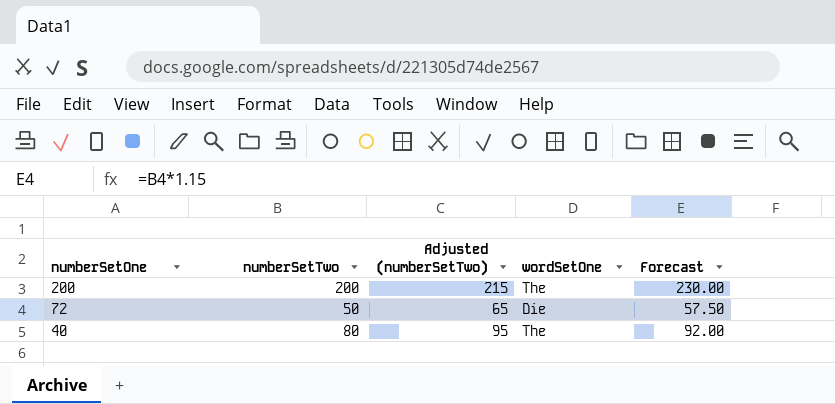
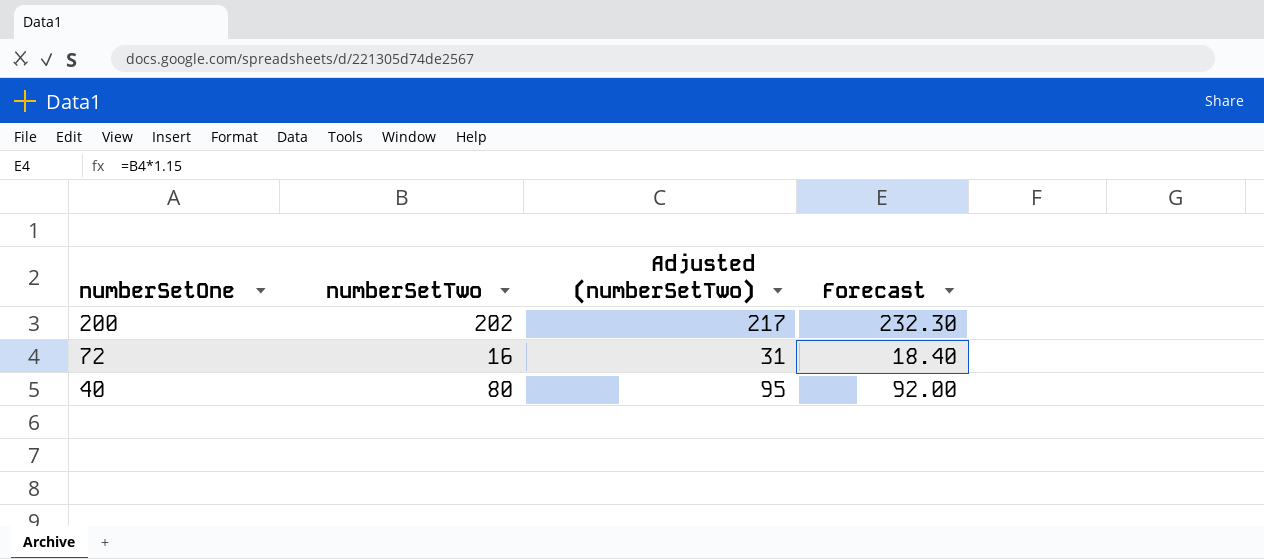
column wordSetOne | position: 4 -> none
200 | numberSetTwo: 200 -> 202
200 | Adjusted (numberSetTwo): 215 -> 217
200 | Forecast: 230.00 -> 232.30
72 | numberSetTwo: 50 -> 16
72 | Adjusted (numberSetTwo): 65 -> 31
72 | Forecast: 57.50 -> 18.40

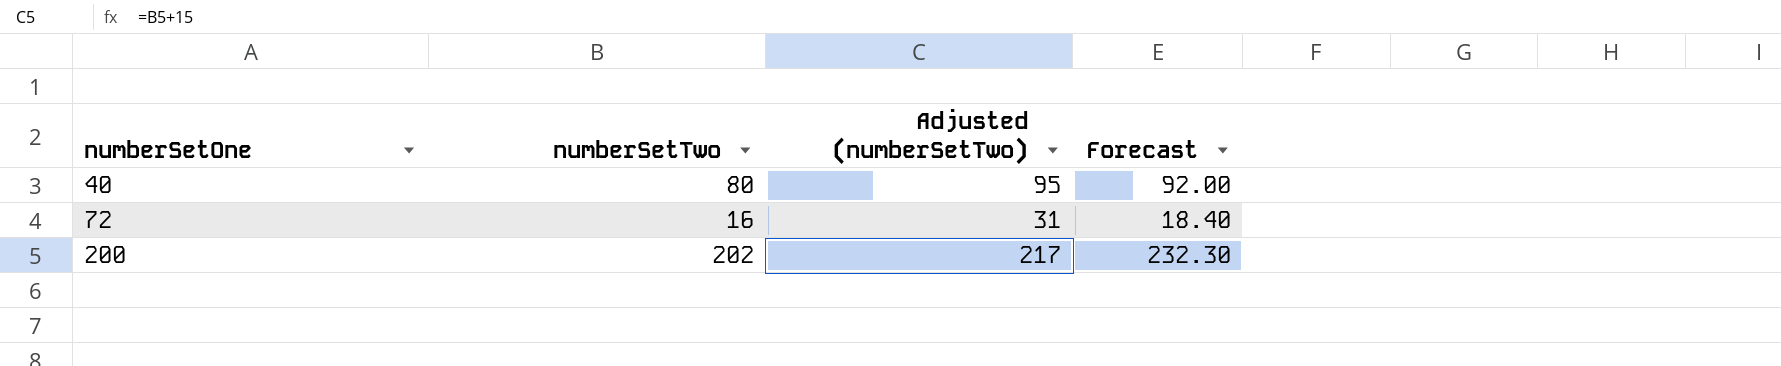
row order: numberSetOne descending -> numberSetOne ascending

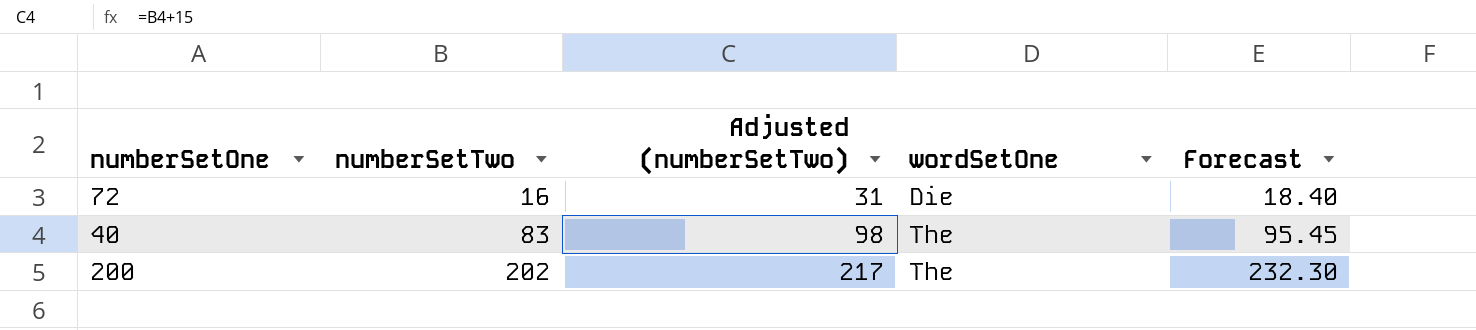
row order: numberSetOne ascending -> numberSetTwo ascending
column wordSetOne | position: none -> 4
40 | numberSetTwo: 80 -> 83
40 | Adjusted (numberSetTwo): 95 -> 98
40 | Forecast: 92.00 -> 95.45

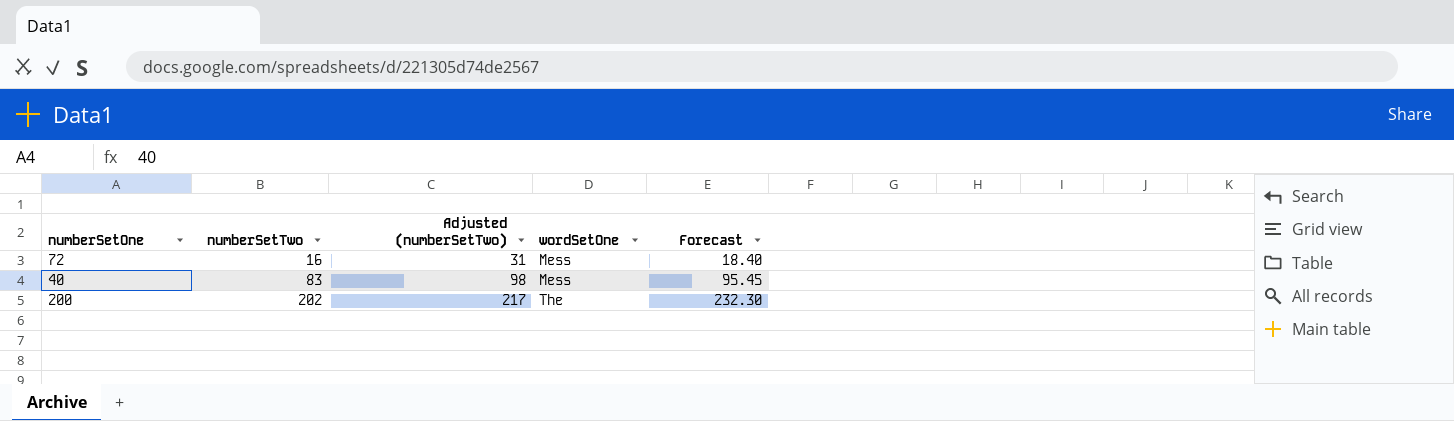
72 | wordSetOne: Die -> Mess
40 | wordSetOne: The -> Mess

